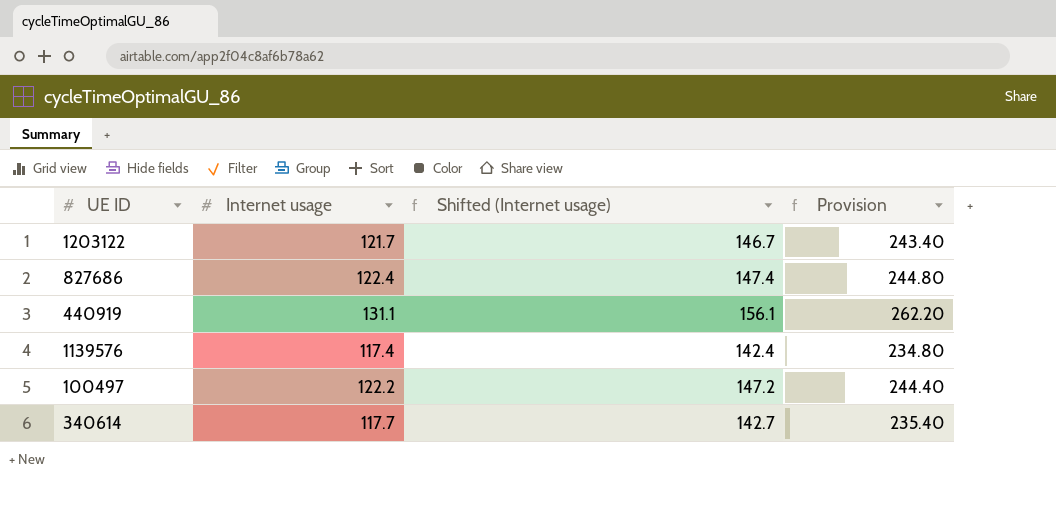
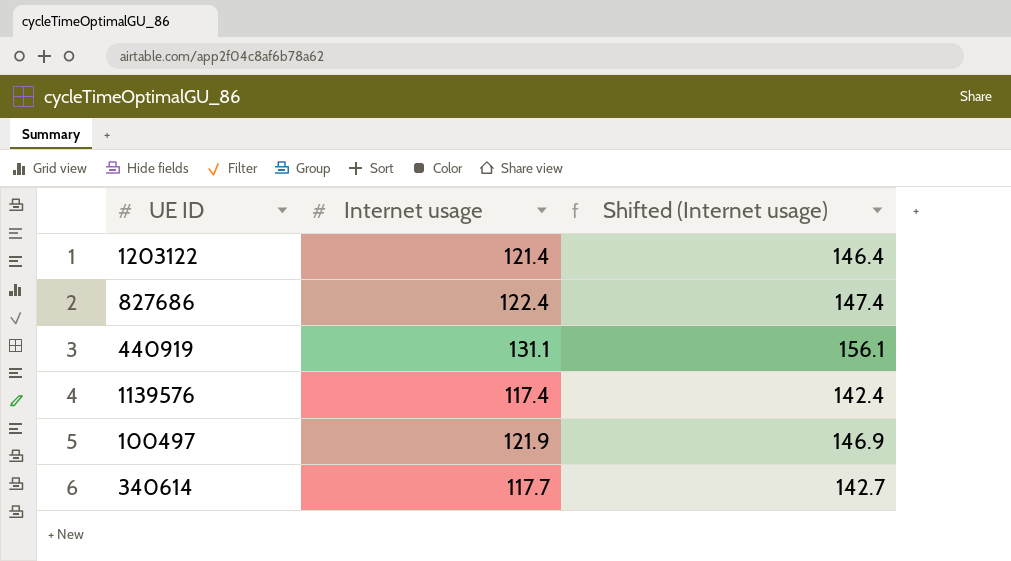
column Provision | formula: [Internet usage] * 2 -> none
1203122 | Internet usage: 121.7 -> 121.4
1203122 | Shifted (Internet usage): 146.7 -> 146.4
100497 | Internet usage: 122.2 -> 121.9
100497 | Shifted (Internet usage): 147.2 -> 146.9

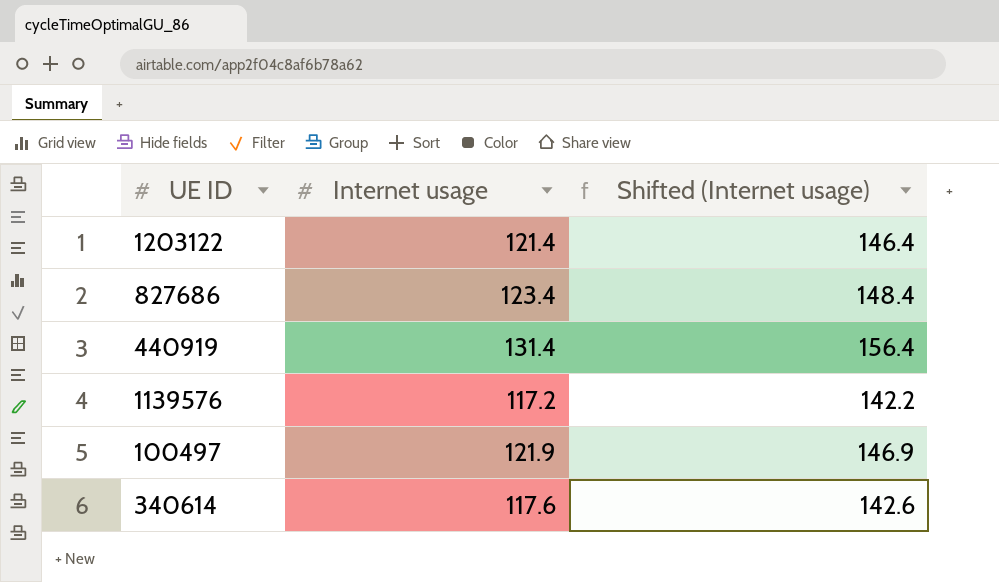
827686 | Internet usage: 122.4 -> 123.4
827686 | Shifted (Internet usage): 147.4 -> 148.4
440919 | Internet usage: 131.1 -> 131.4
440919 | Shifted (Internet usage): 156.1 -> 156.4
1139576 | Internet usage: 117.4 -> 117.2
1139576 | Shifted (Internet usage): 142.4 -> 142.2
340614 | Internet usage: 117.7 -> 117.6
340614 | Shifted (Internet usage): 142.7 -> 142.6

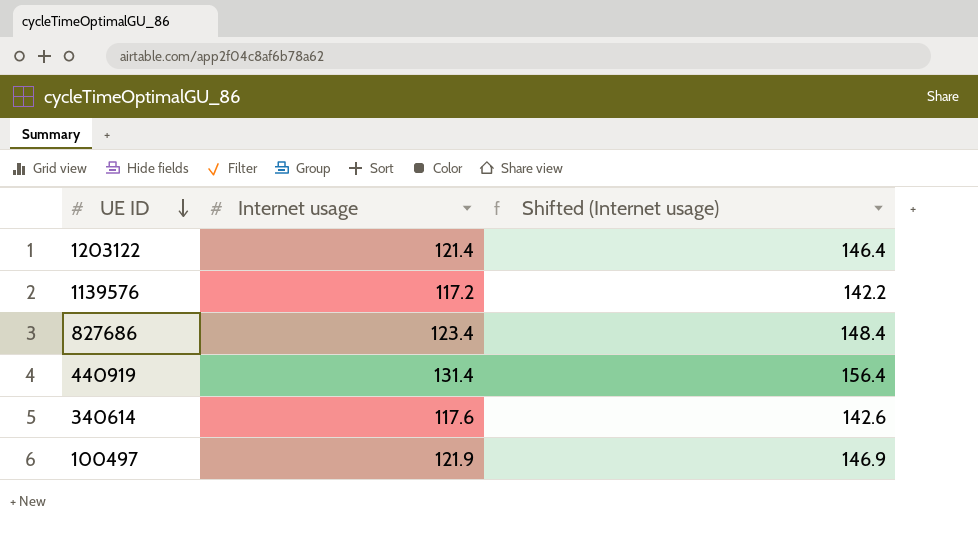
row order: none -> UE ID descending

